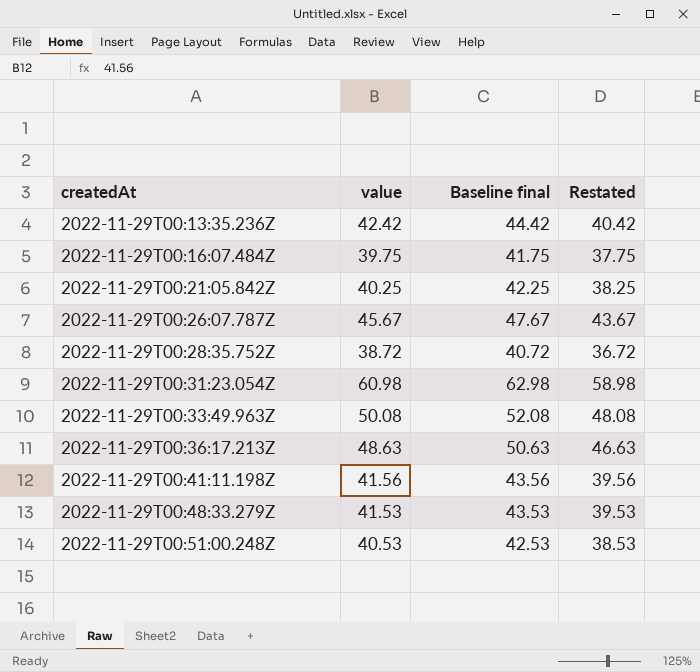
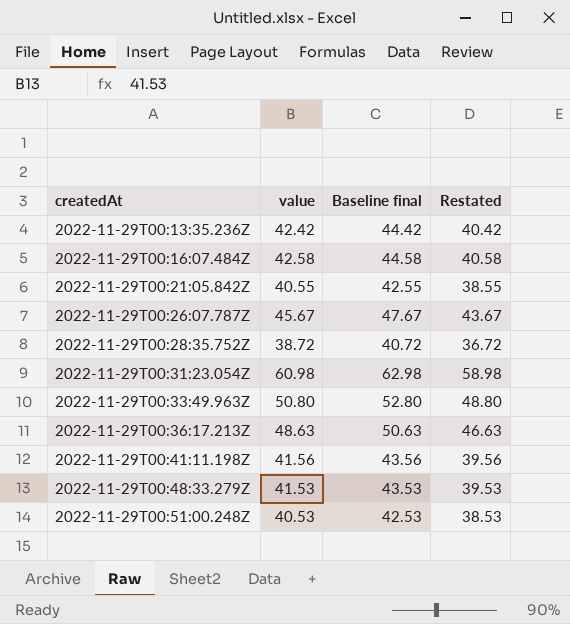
2022-11-29T00:16:07.484Z | value: 39.75 -> 42.58
2022-11-29T00:16:07.484Z | Baseline final: 41.75 -> 44.58
2022-11-29T00:16:07.484Z | Restated: 37.75 -> 40.58
2022-11-29T00:21:05.842Z | value: 40.25 -> 40.55
2022-11-29T00:21:05.842Z | Baseline final: 42.25 -> 42.55
2022-11-29T00:21:05.842Z | Restated: 38.25 -> 38.55
2022-11-29T00:33:49.963Z | value: 50.08 -> 50.80
2022-11-29T00:33:49.963Z | Baseline final: 52.08 -> 52.80
2022-11-29T00:33:49.963Z | Restated: 48.08 -> 48.80

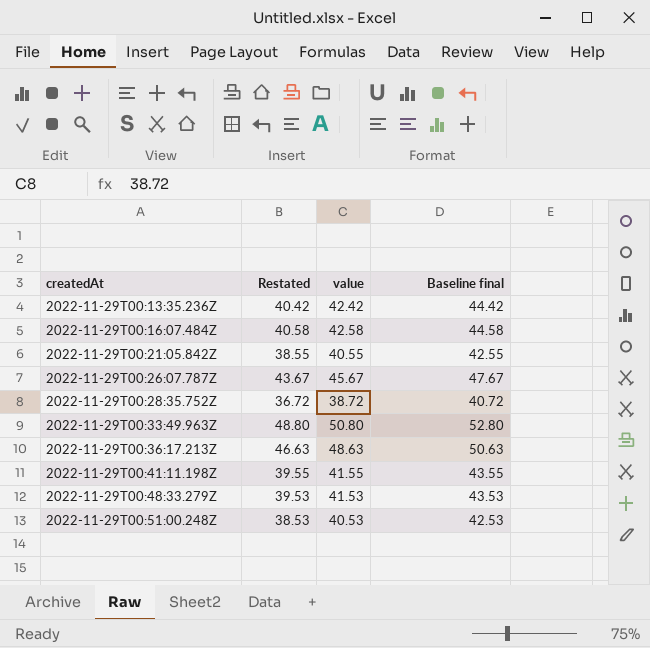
column Restated | position: 4 -> 2
row 2022-11-29T00:31:23.054Z: 60.98 | 62.98 | 58.98 -> none
2022-11-29T00:41:11.198Z | Restated: 39.56 -> 39.55
2022-11-29T00:41:11.198Z | value: 41.56 -> 41.55
2022-11-29T00:41:11.198Z | Baseline final: 43.56 -> 43.55

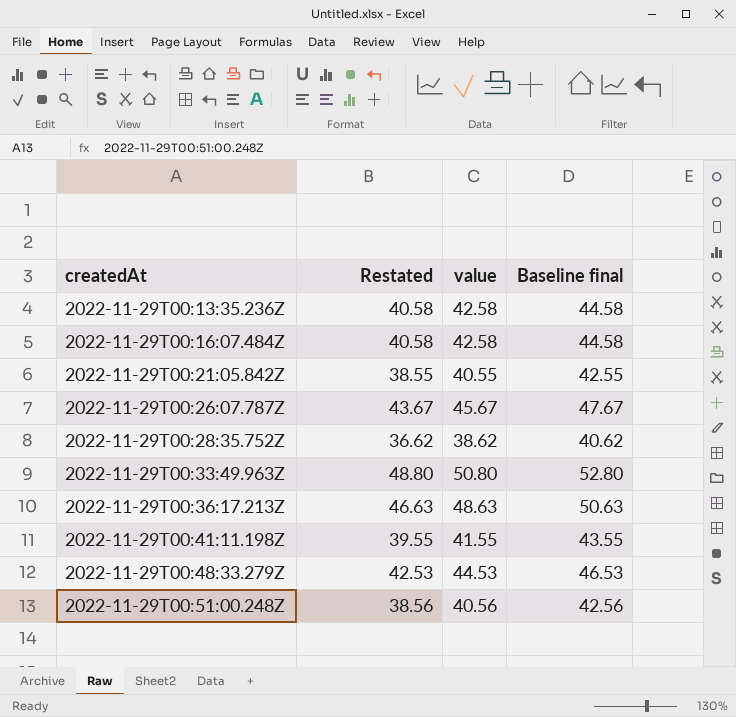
2022-11-29T00:13:35.236Z | Restated: 40.42 -> 40.58
2022-11-29T00:13:35.236Z | value: 42.42 -> 42.58
2022-11-29T00:13:35.236Z | Baseline final: 44.42 -> 44.58
2022-11-29T00:28:35.752Z | Restated: 36.72 -> 36.62
2022-11-29T00:28:35.752Z | value: 38.72 -> 38.62
2022-11-29T00:28:35.752Z | Baseline final: 40.72 -> 40.62
2022-11-29T00:48:33.279Z | Restated: 39.53 -> 42.53
2022-11-29T00:48:33.279Z | value: 41.53 -> 44.53
2022-11-29T00:48:33.279Z | Baseline final: 43.53 -> 46.53
2022-11-29T00:51:00.248Z | Restated: 38.53 -> 38.56
2022-11-29T00:51:00.248Z | value: 40.53 -> 40.56
2022-11-29T00:51:00.248Z | Baseline final: 42.53 -> 42.56

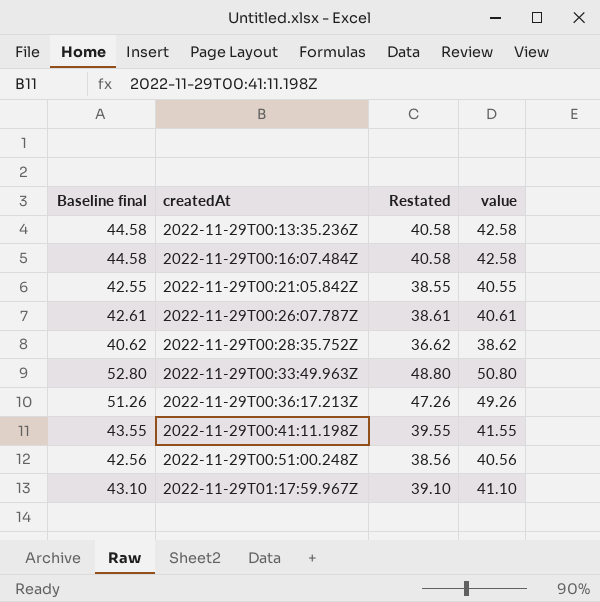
column Baseline final | position: 4 -> 1
row 2022-11-29T00:48:33.279Z: 42.53 | 44.53 | 46.53 -> none
2022-11-29T00:26:07.787Z | Baseline final: 47.67 -> 42.61
2022-11-29T00:26:07.787Z | Restated: 43.67 -> 38.61
2022-11-29T00:26:07.787Z | value: 45.67 -> 40.61
2022-11-29T00:36:17.213Z | Baseline final: 50.63 -> 51.26
2022-11-29T00:36:17.213Z | Restated: 46.63 -> 47.26
2022-11-29T00:36:17.213Z | value: 48.63 -> 49.26
row 2022-11-29T01:17:59.967Z: none -> 43.10 | 39.10 | 41.10

